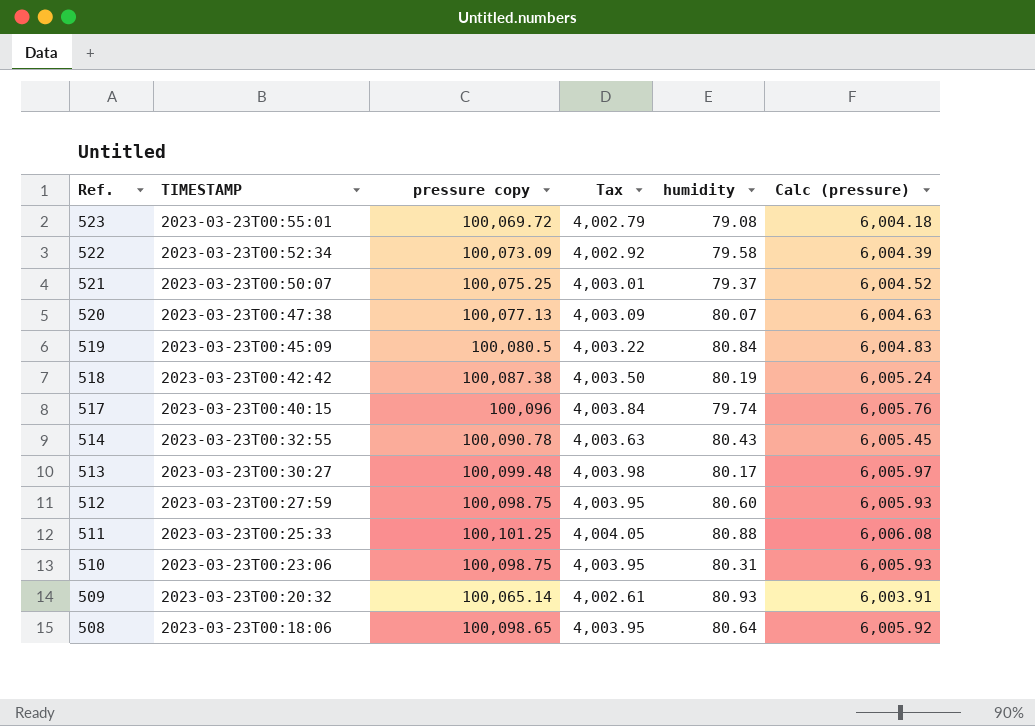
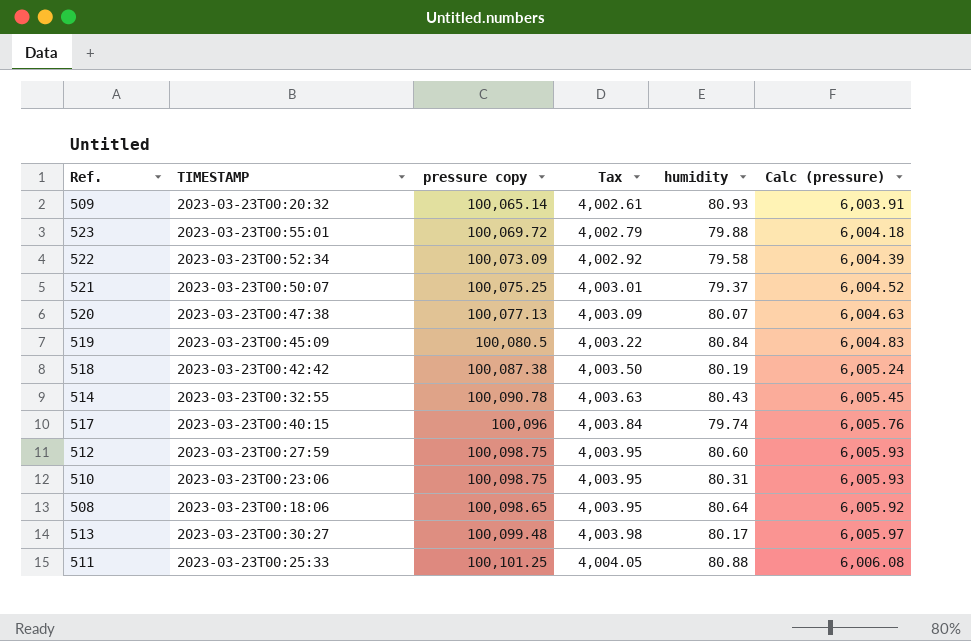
row order: Ref. descending -> Tax ascending
523 | humidity: 79.08 -> 79.88

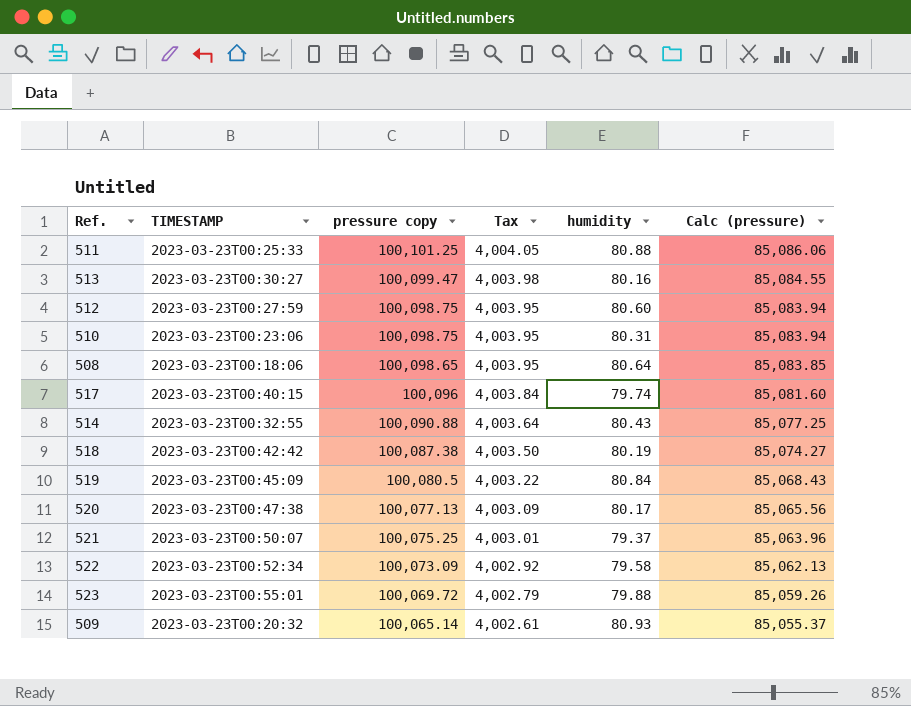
row order: Tax ascending -> pressure copy descending
column Calc (pressure) | formula: [pressure copy] * 0.06 -> [pressure copy] * 0.85
513 | pressure copy: 100,099.48 -> 100,099.47
513 | humidity: 80.17 -> 80.16
514 | pressure copy: 100,090.78 -> 100,090.88
514 | Tax: 4,003.63 -> 4,003.64
520 | humidity: 80.07 -> 80.17

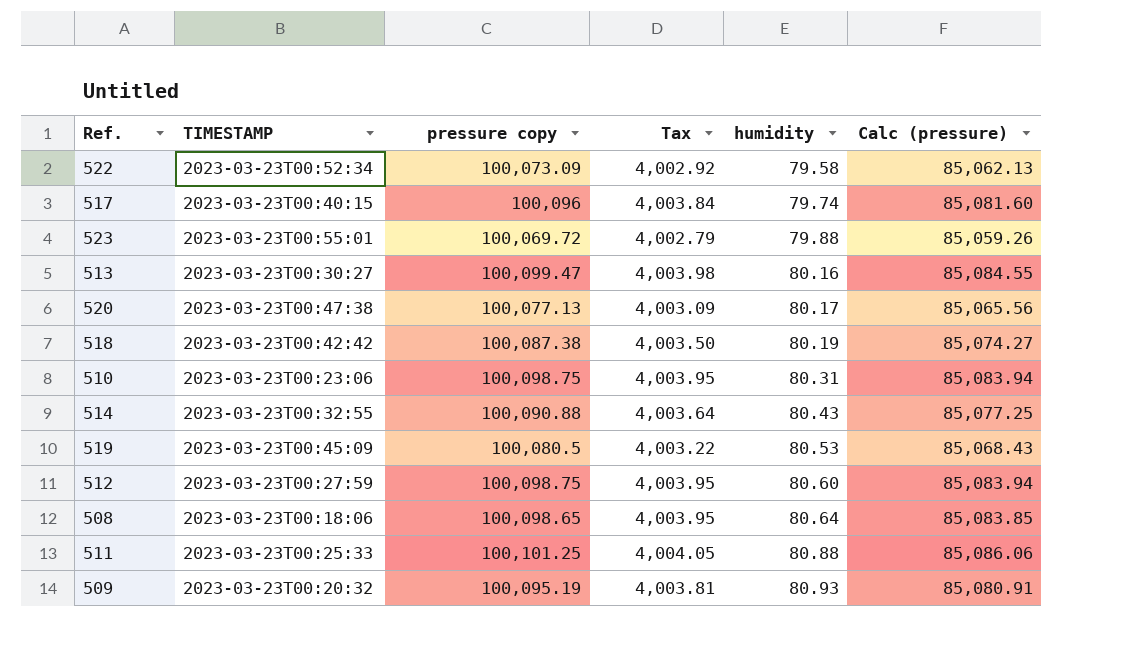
row order: pressure copy descending -> humidity ascending
row 521: 2023-03-23T00:50:07 | 100,075.25 | 4,003.01 | 79.37 | 85,063.96 -> none
519 | humidity: 80.84 -> 80.53
509 | pressure copy: 100,065.14 -> 100,095.19
509 | Tax: 4,002.61 -> 4,003.81
509 | Calc (pressure): 85,055.37 -> 85,080.91

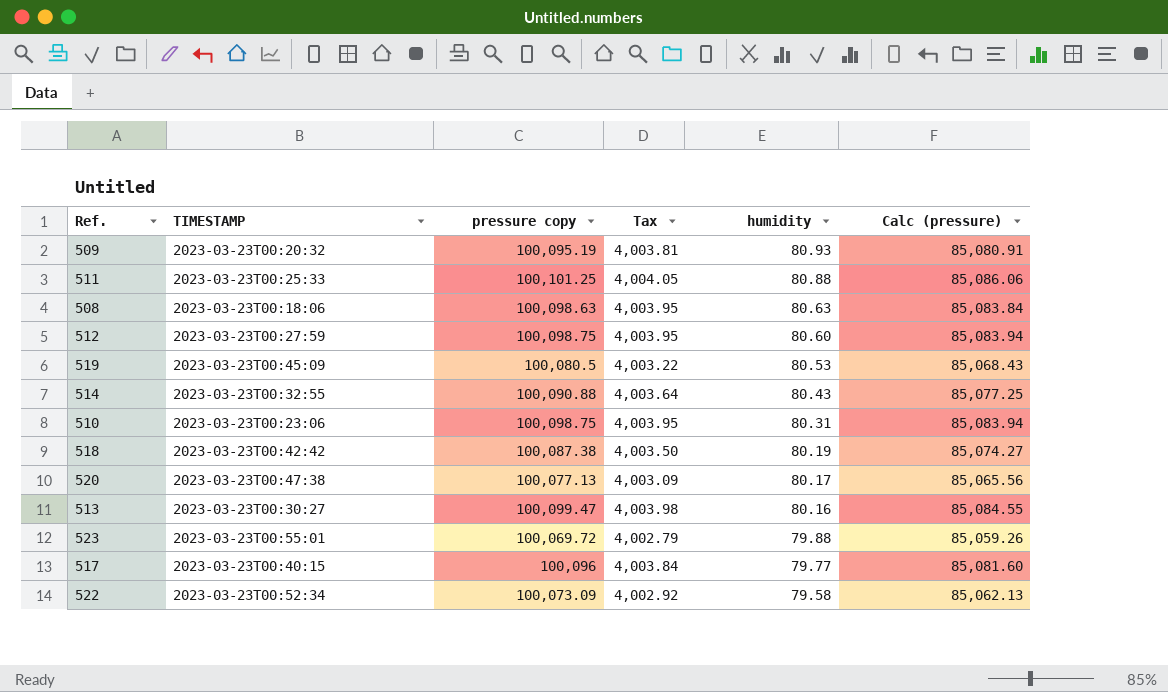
row order: humidity ascending -> humidity descending
508 | pressure copy: 100,098.65 -> 100,098.63
508 | humidity: 80.64 -> 80.63
508 | Calc (pressure): 85,083.85 -> 85,083.84
517 | humidity: 79.74 -> 79.77

